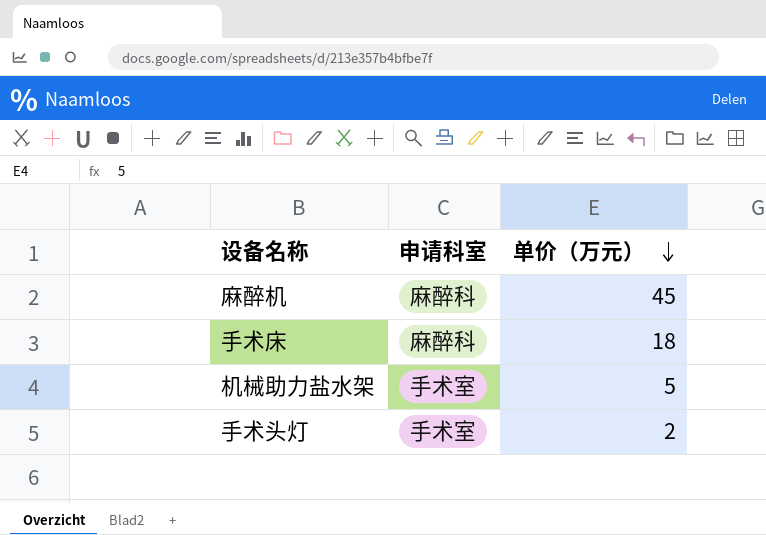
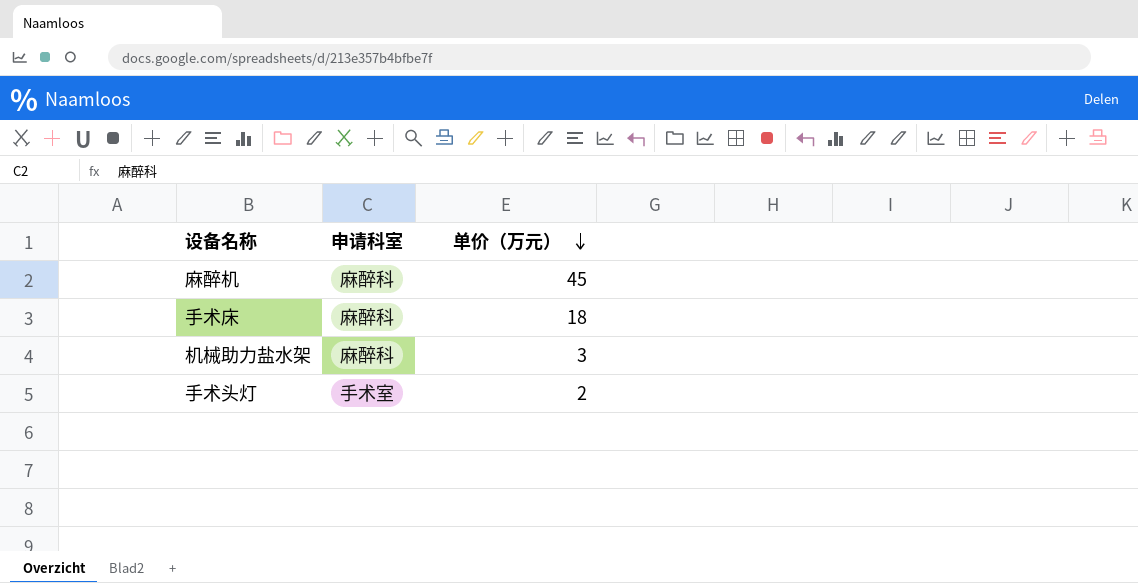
机械助力盐水架 | 申请科室: 手术室 -> 麻醉科
机械助力盐水架 | 单价（万元）: 5 -> 3

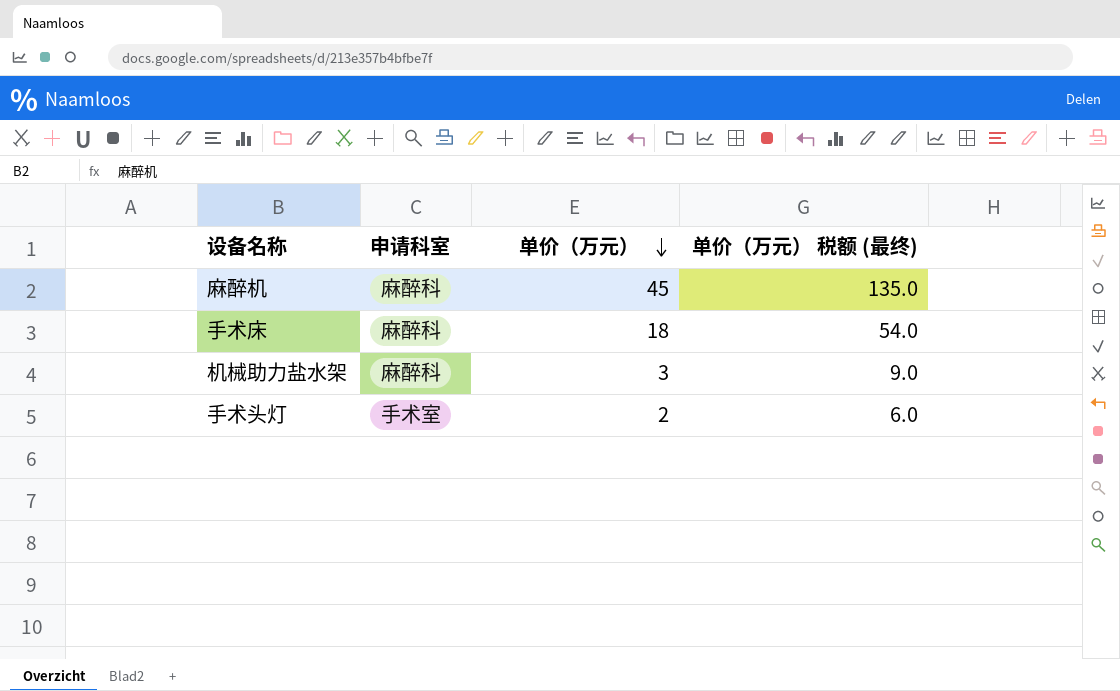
column 单价（万元） 税额 (最终) | formula: none -> [单价（万元）] * 3

